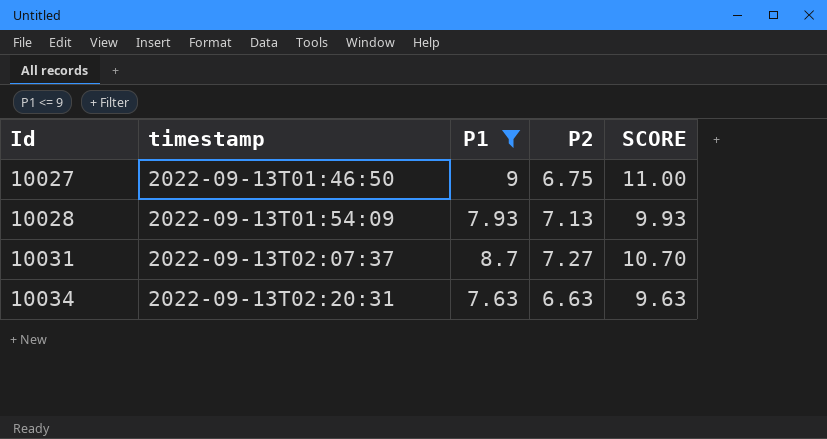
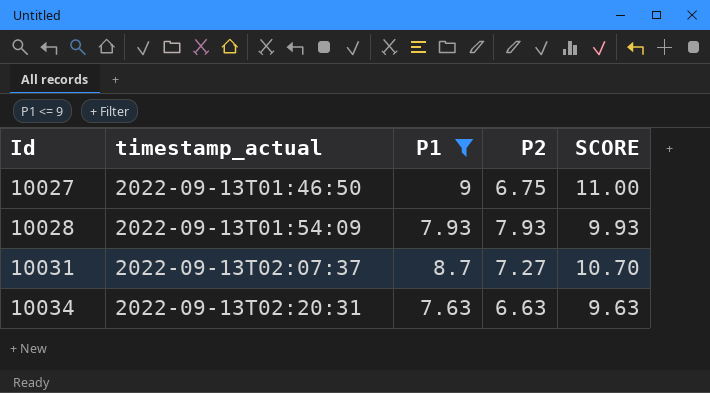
column name: timestamp -> timestamp_actual
10028 | P2: 7.13 -> 7.93

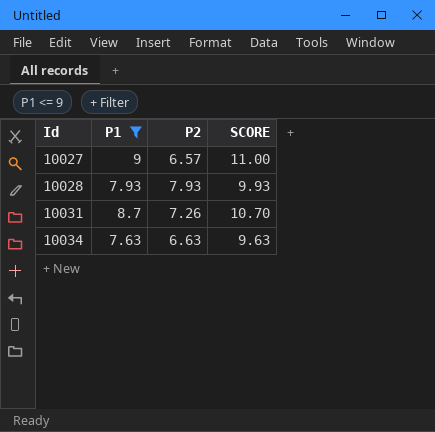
column timestamp_actual | position: 2 -> none
10027 | P2: 6.75 -> 6.57
10031 | P2: 7.27 -> 7.26

